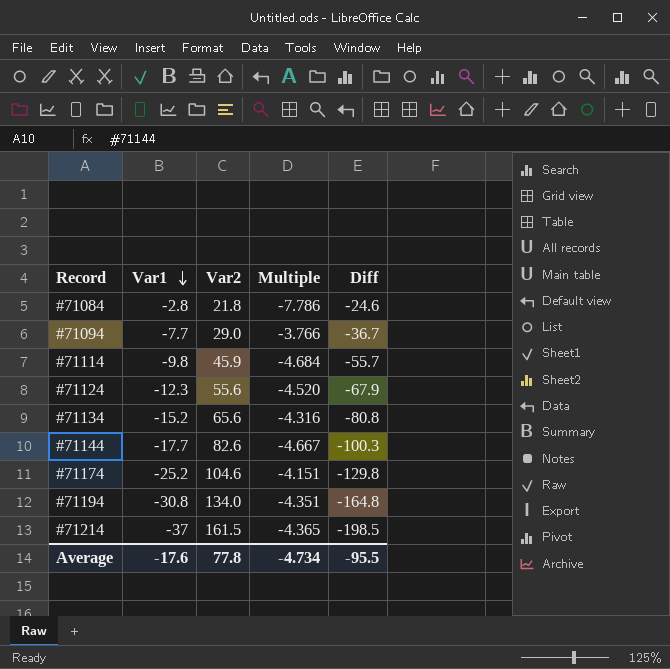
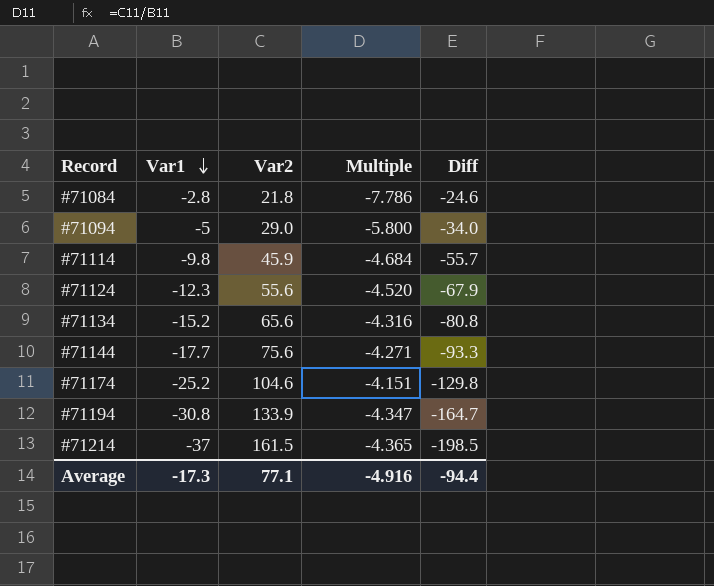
#71094 | Var1: -7.7 -> -5
#71094 | Multiple: -3.766 -> -5.800
#71094 | Diff: -36.7 -> -34.0
#71144 | Var2: 82.6 -> 75.6
#71144 | Multiple: -4.667 -> -4.271
#71144 | Diff: -100.3 -> -93.3
#71194 | Var2: 134.0 -> 133.9
#71194 | Multiple: -4.351 -> -4.347
#71194 | Diff: -164.8 -> -164.7
Average | Var1: -17.6 -> -17.3
Average | Var2: 77.8 -> 77.1
Average | Multiple: -4.734 -> -4.916
Average | Diff: -95.5 -> -94.4

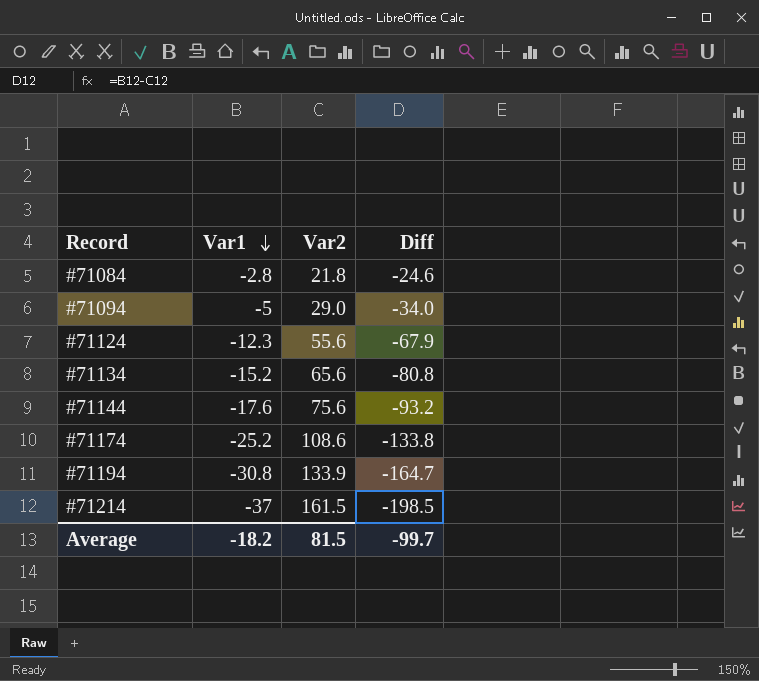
column Multiple | formula: [Var2] / [Var1] -> none
row #71114: -9.8 | 45.9 | -4.684 | -55.7 -> none
#71144 | Var1: -17.7 -> -17.6
#71144 | Diff: -93.3 -> -93.2
#71174 | Var2: 104.6 -> 108.6
#71174 | Diff: -129.8 -> -133.8
Average | Var1: -17.3 -> -18.2
Average | Var2: 77.1 -> 81.5
Average | Diff: -94.4 -> -99.7

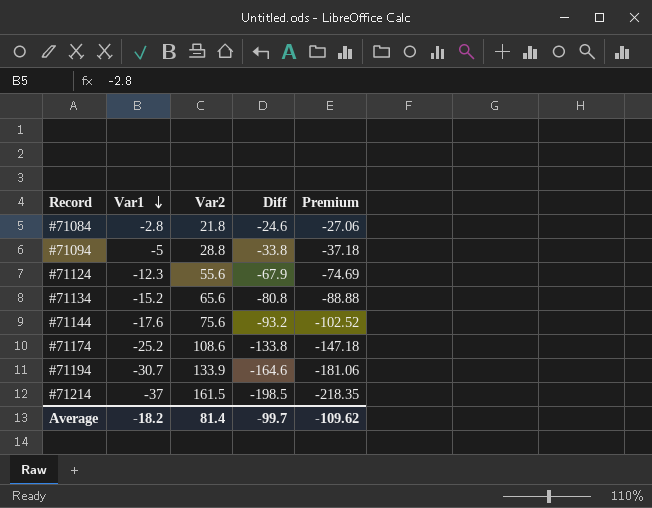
column Premium | formula: none -> [Diff] * 1.1
#71094 | Var2: 29.0 -> 28.8
#71094 | Diff: -34.0 -> -33.8
#71194 | Var1: -30.8 -> -30.7
#71194 | Diff: -164.7 -> -164.6
Average | Var2: 81.5 -> 81.4

